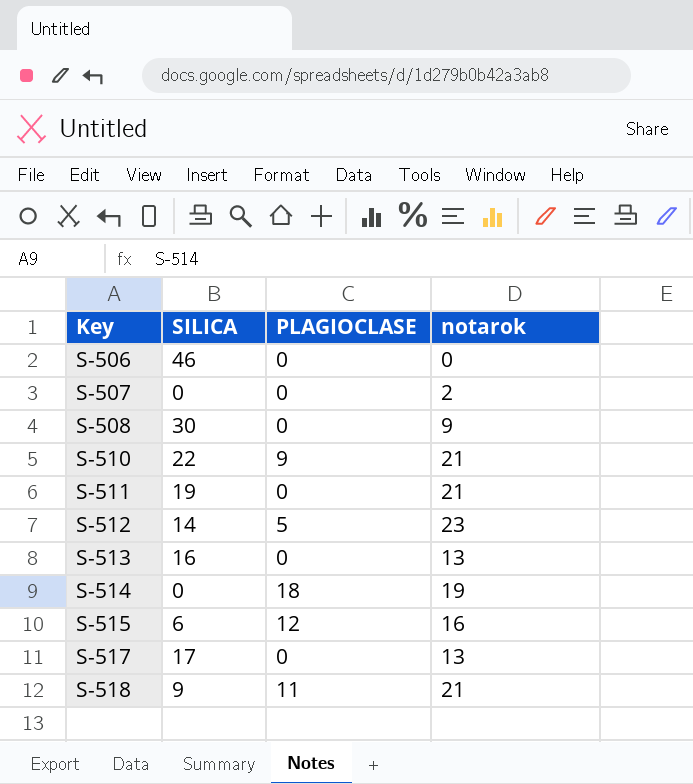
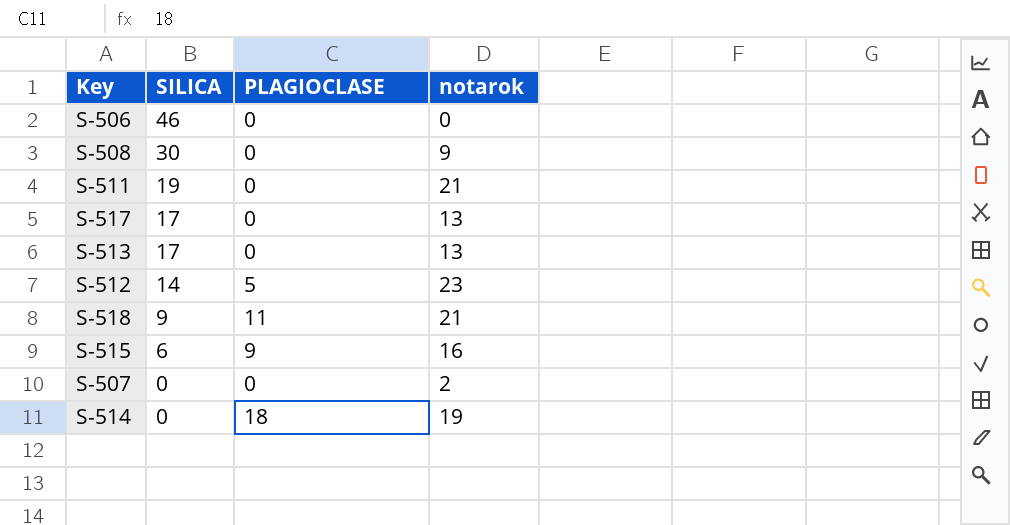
row order: Key ascending -> SILICA descending
row S-510: 22 | 9 | 21 -> none
S-513 | SILICA: 16 -> 17
S-515 | PLAGIOCLASE: 12 -> 9

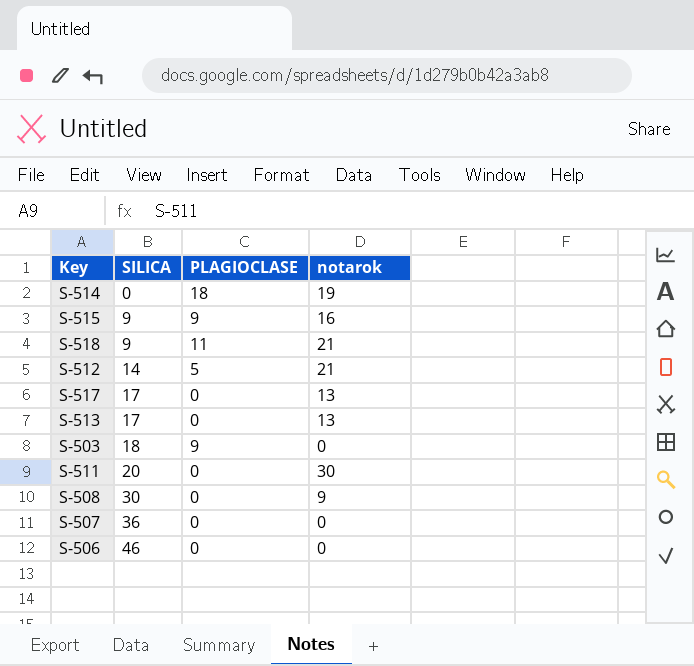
row order: SILICA descending -> SILICA ascending
S-515 | SILICA: 6 -> 9
S-512 | notarok: 23 -> 21
row S-503: none -> 18 | 9 | 0
S-511 | SILICA: 19 -> 20
S-511 | notarok: 21 -> 30
S-507 | SILICA: 0 -> 36
S-507 | notarok: 2 -> 0

